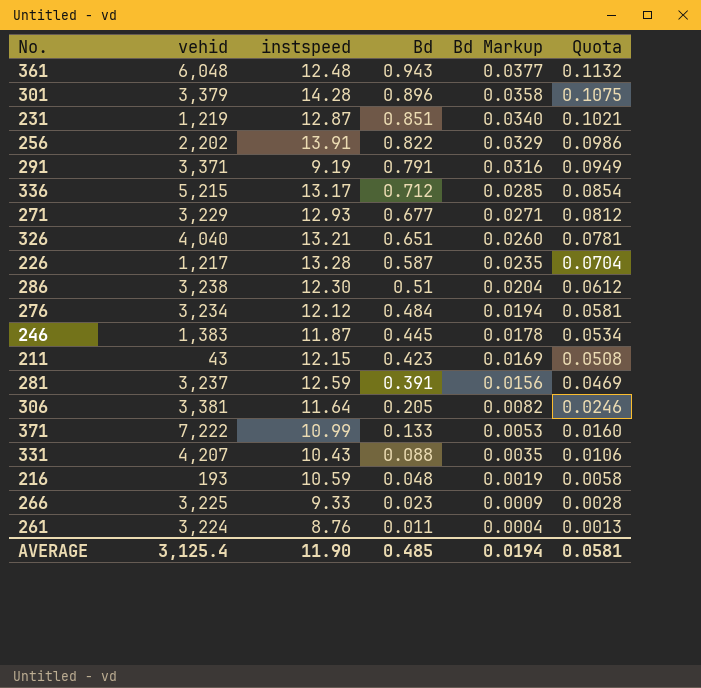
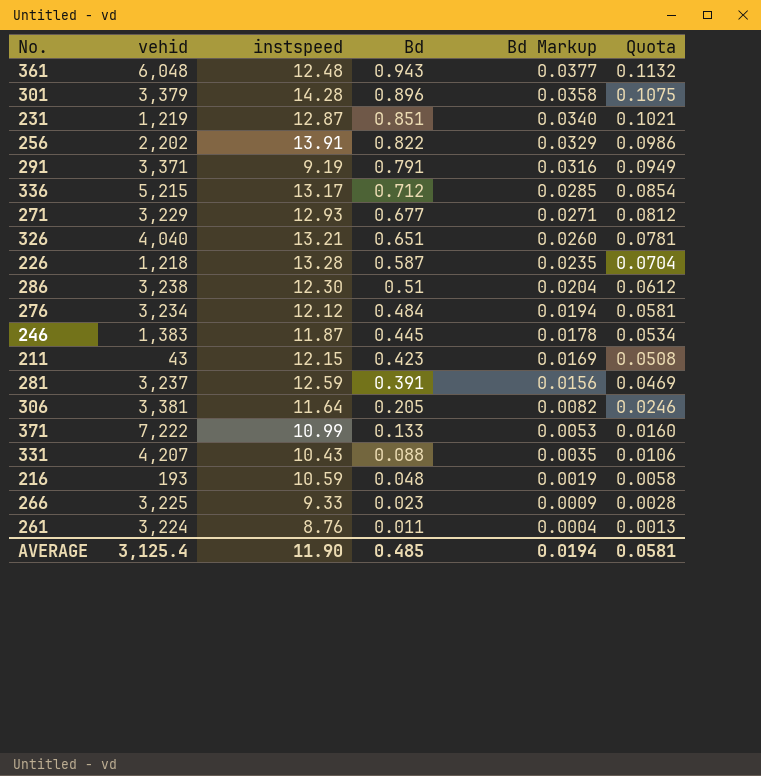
226 | vehid: 1,217 -> 1,218

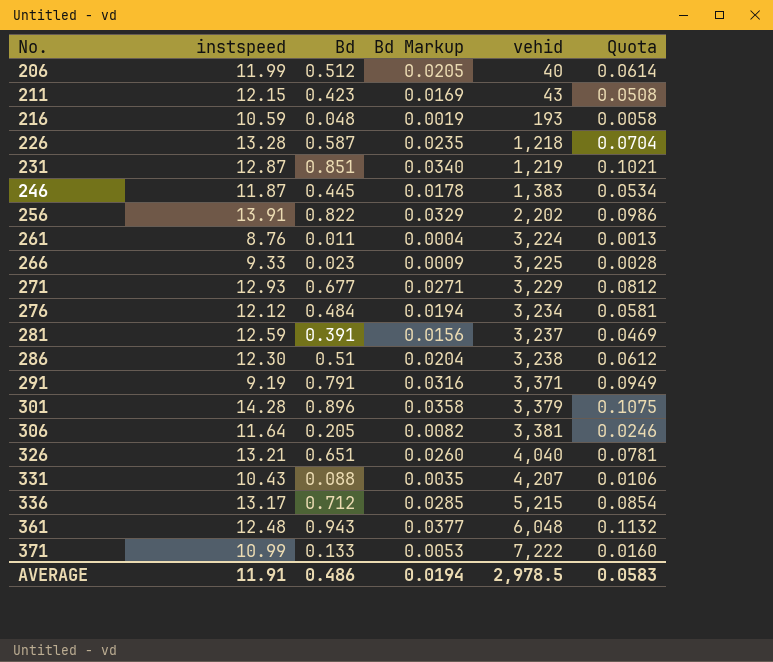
row order: Bd descending -> No. ascending
column vehid | position: 2 -> 5
row 206: none -> 11.99 | 0.512 | 0.0205 | 40 | 0.0614
AVERAGE | instspeed: 11.90 -> 11.91
AVERAGE | Bd: 0.485 -> 0.486
AVERAGE | vehid: 3,125.4 -> 2,978.5
AVERAGE | Quota: 0.0581 -> 0.0583

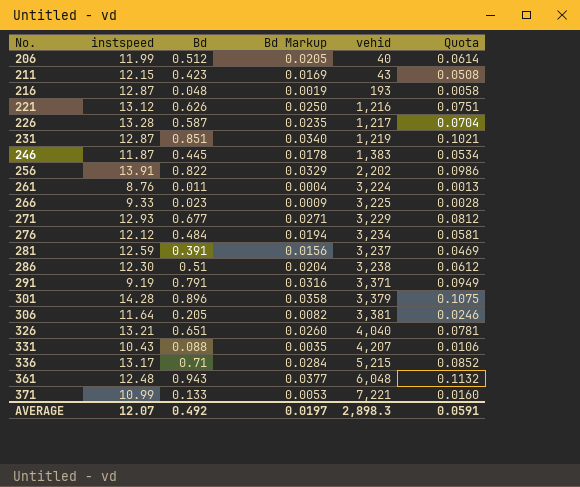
216 | instspeed: 10.59 -> 12.87
row 221: none -> 13.12 | 0.626 | 0.0250 | 1,216 | 0.0751
226 | vehid: 1,218 -> 1,217
336 | Bd: 0.712 -> 0.71
336 | Bd Markup: 0.0285 -> 0.0284
336 | Quota: 0.0854 -> 0.0852
371 | vehid: 7,222 -> 7,221
AVERAGE | instspeed: 11.91 -> 12.07
AVERAGE | Bd: 0.486 -> 0.492
AVERAGE | Bd Markup: 0.0194 -> 0.0197
AVERAGE | vehid: 2,978.5 -> 2,898.3
AVERAGE | Quota: 0.0583 -> 0.0591

